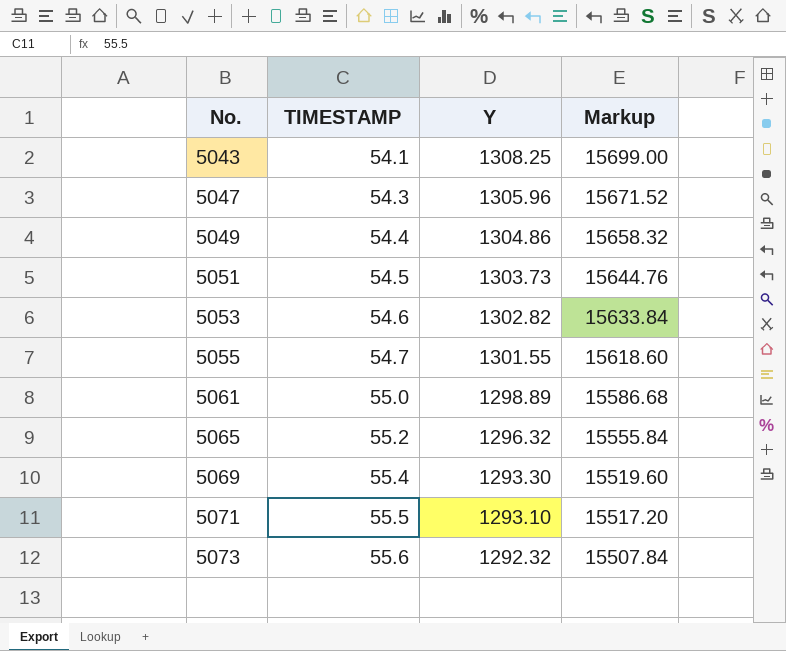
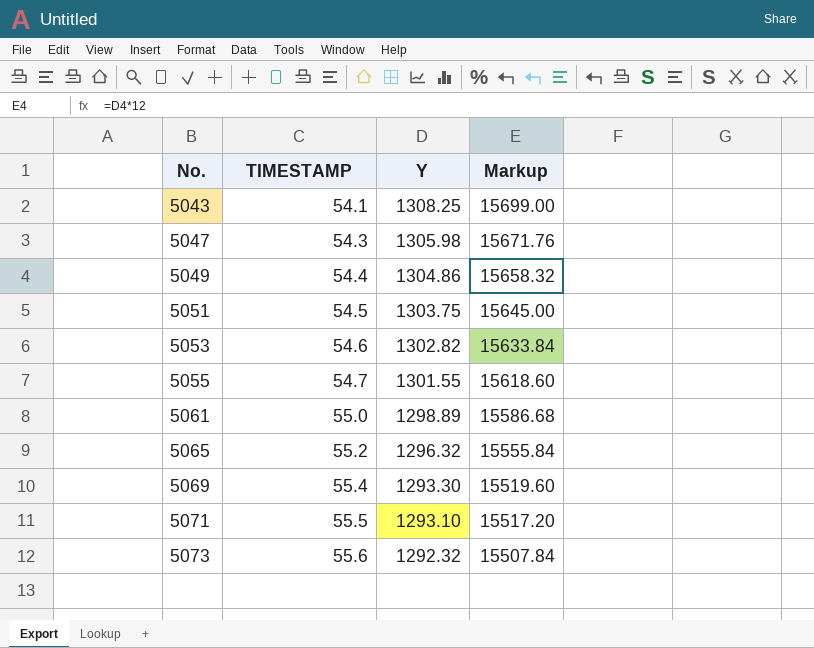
5047 | Y: 1305.96 -> 1305.98
5047 | Markup: 15671.52 -> 15671.76
5051 | Y: 1303.73 -> 1303.75
5051 | Markup: 15644.76 -> 15645.00

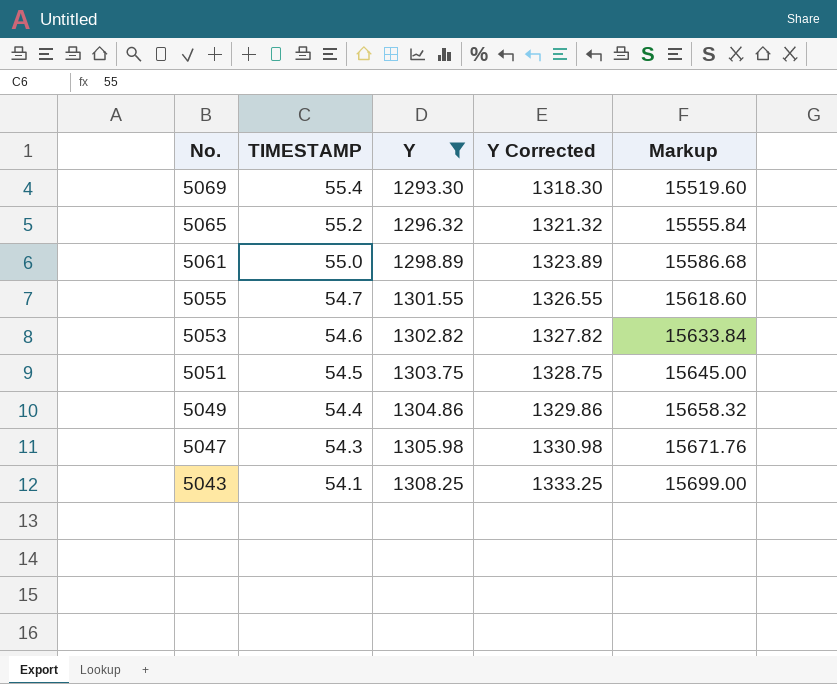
filter: none -> Y >= 1293.30
row order: No. ascending -> No. descending
column Y Corrected | formula: none -> [Y] + 25

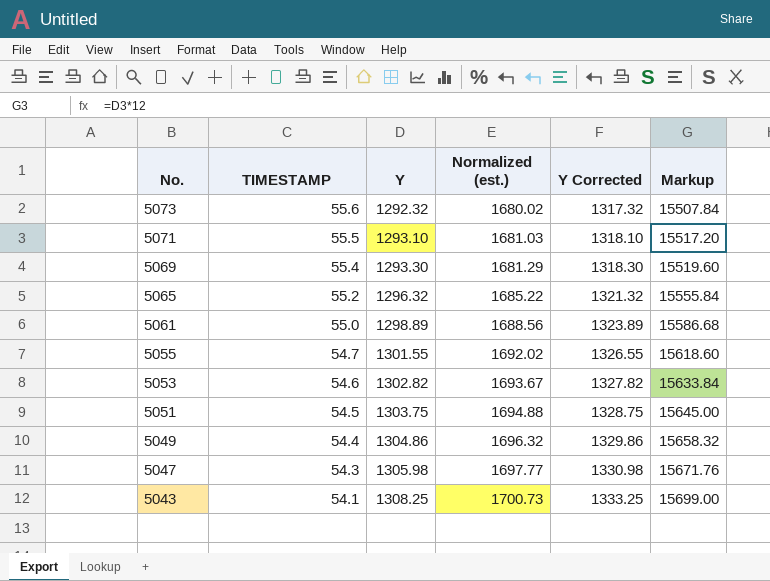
filter: Y >= 1293.30 -> none
column Normalized (est.) | formula: none -> [Y] * 1.3

